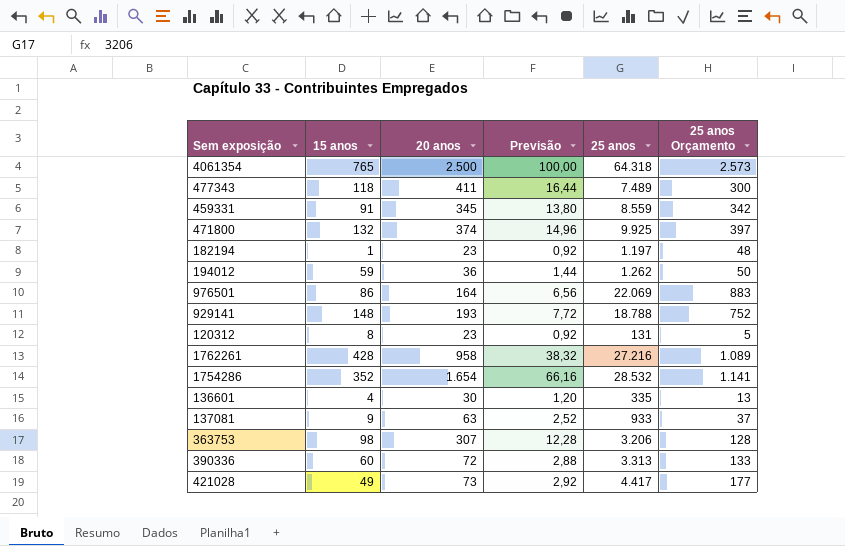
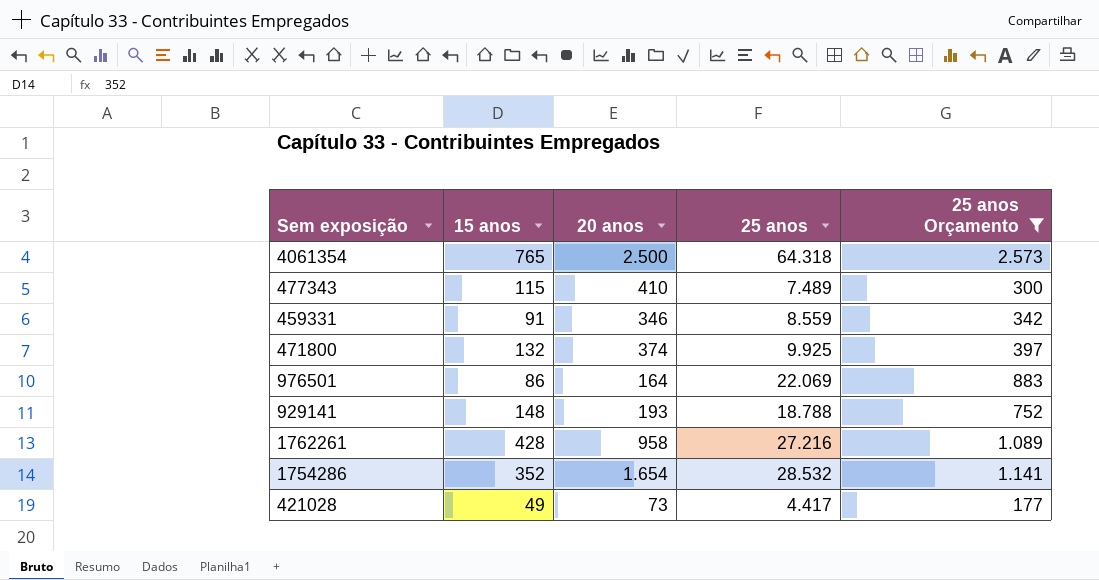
filter: none -> 25 anos Orçamento >= 177
column Previsão | formula: [20 anos] * 0,04 -> none
477343 | 15 anos: 118 -> 115
477343 | 20 anos: 411 -> 410
459331 | 20 anos: 345 -> 346

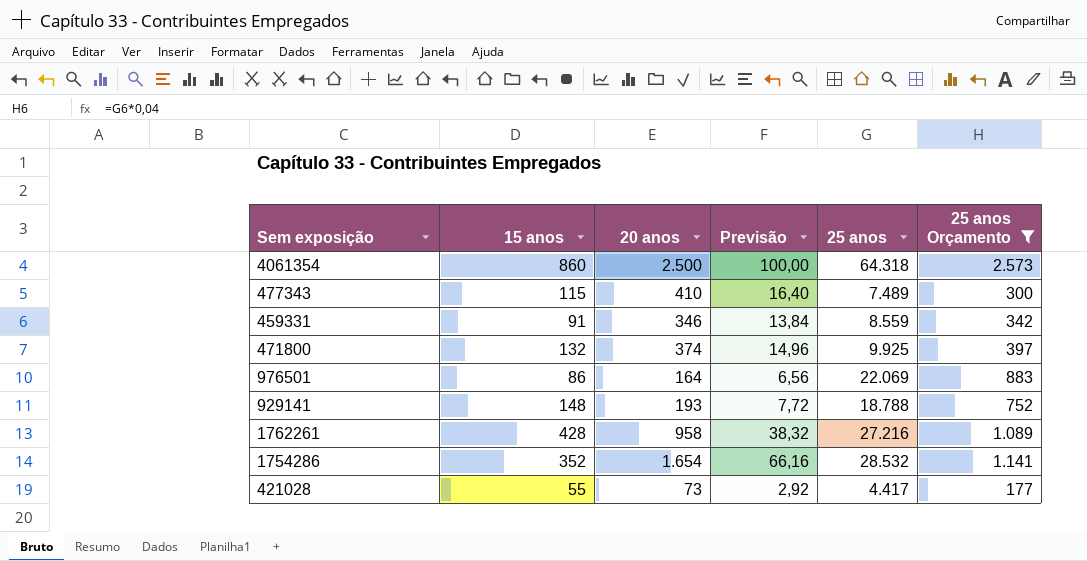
column Previsão | formula: none -> [20 anos] * 0,04
4061354 | 15 anos: 765 -> 860
421028 | 15 anos: 49 -> 55

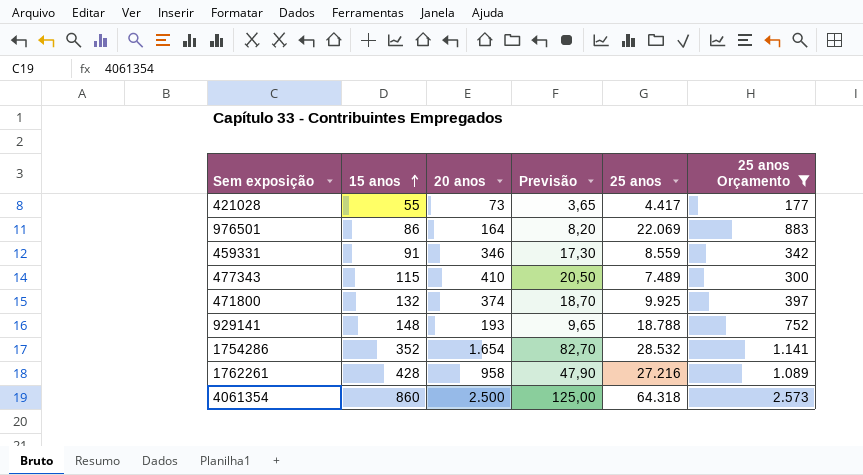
row order: none -> 15 anos ascending
column Previsão | formula: [20 anos] * 0,04 -> [20 anos] * 0,05

